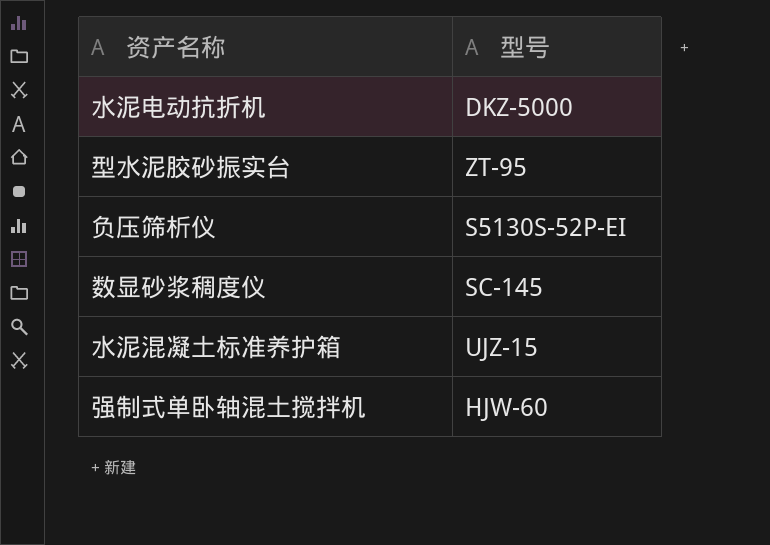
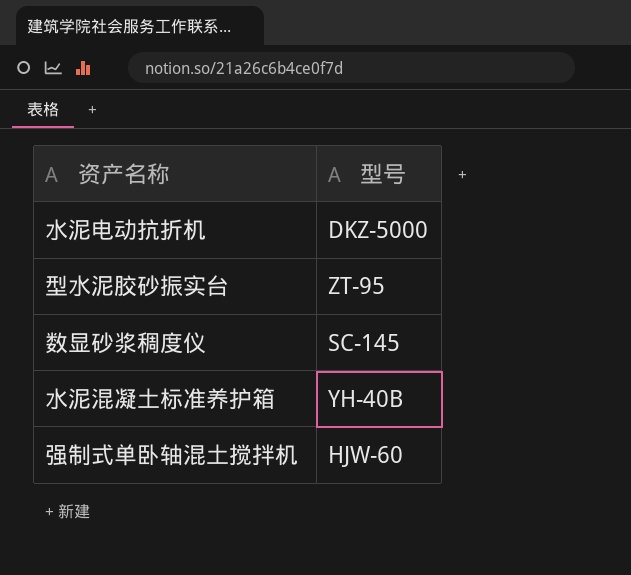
row 负压筛析仪: S5130S-52P-EI -> none
水泥混凝土标准养护箱 | 型号: UJZ-15 -> YH-40B

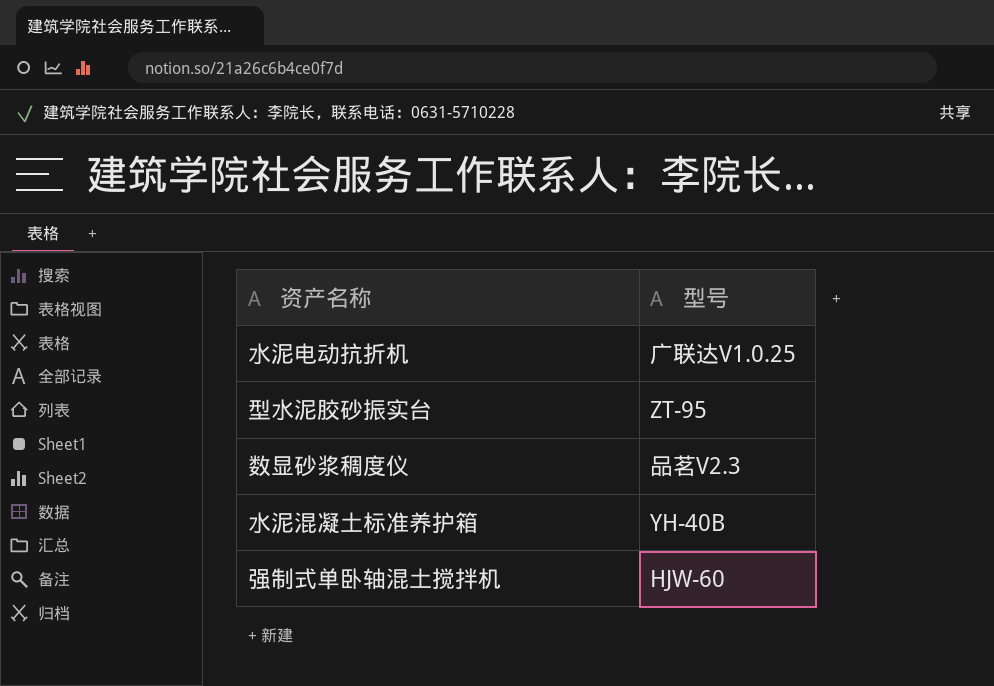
水泥电动抗折机 | 型号: DKZ-5000 -> 广联达V1.0.25
数显砂浆稠度仪 | 型号: SC-145 -> 品茗V2.3

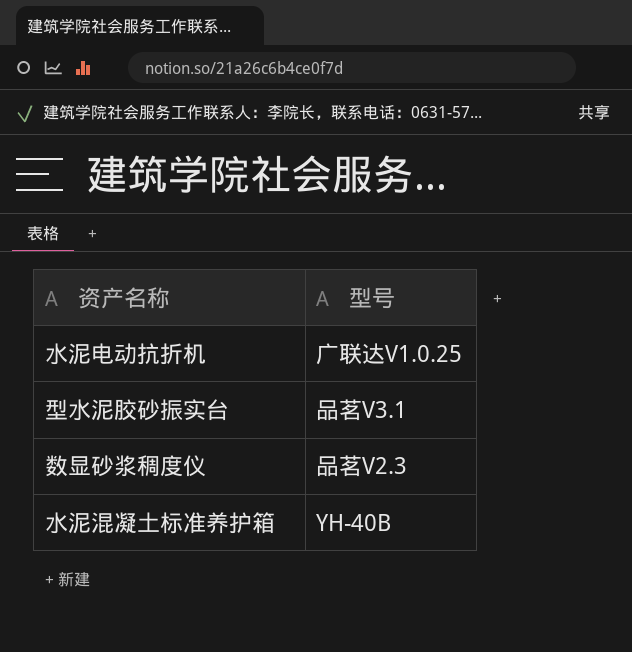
row 强制式单卧轴混土搅拌机: HJW-60 -> none
型水泥胶砂振实台 | 型号: ZT-95 -> 品茗V3.1

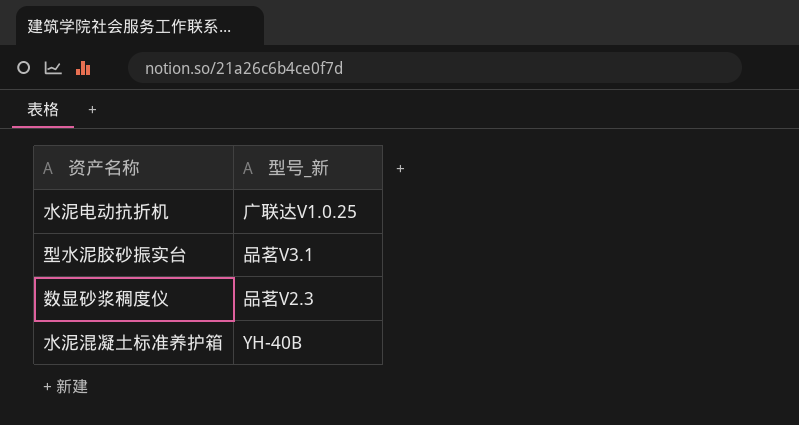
column name: 型号 -> 型号_新

